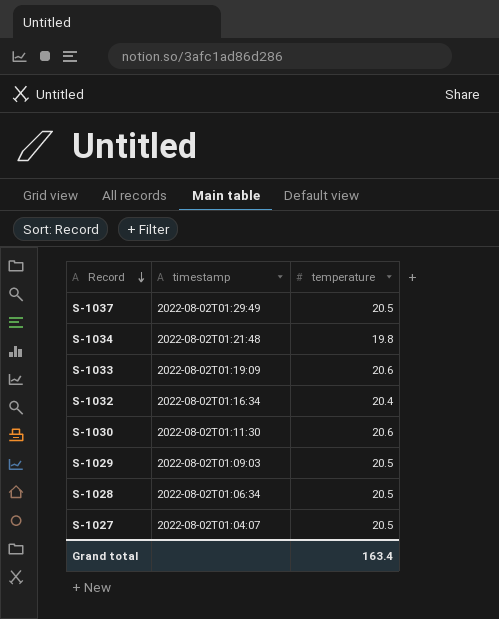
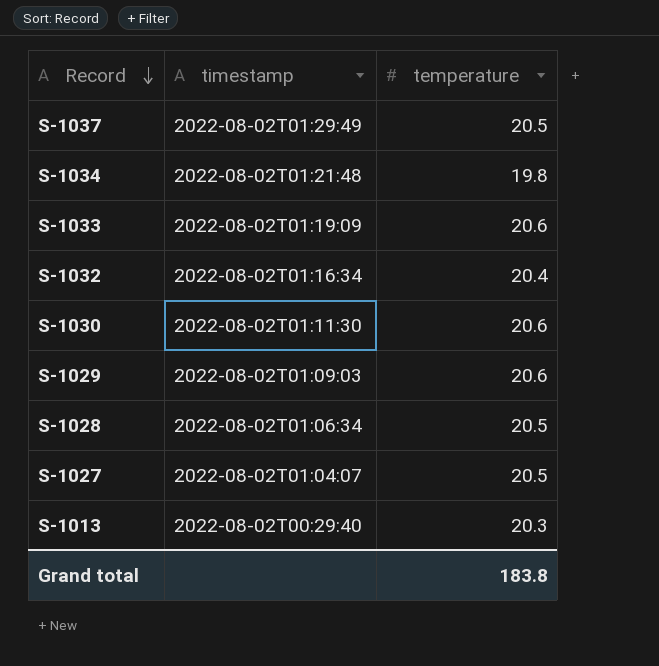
S-1029 | temperature: 20.5 -> 20.6
row S-1013: none -> 2022-08-02T00:29:40 | 20.3
Grand total | temperature: 163.4 -> 183.8

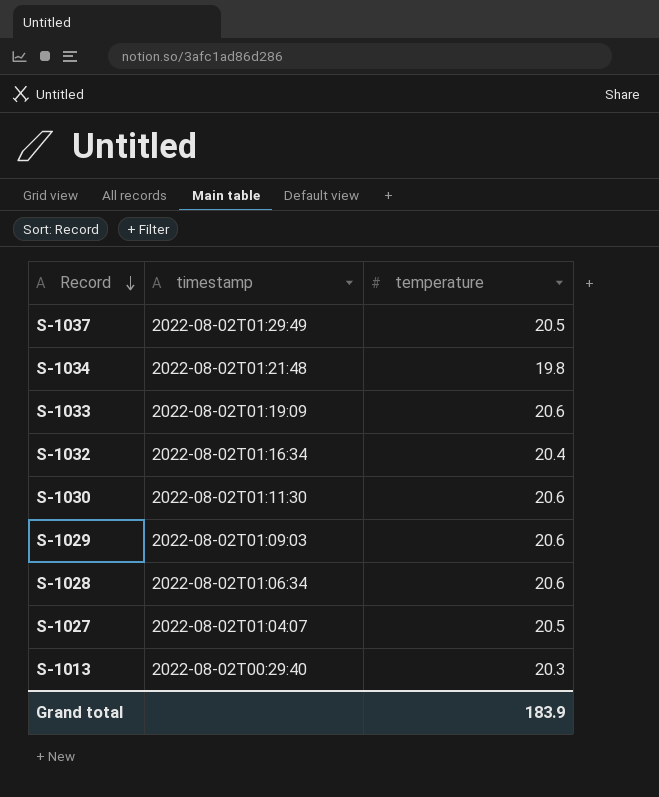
S-1028 | temperature: 20.5 -> 20.6
Grand total | temperature: 183.8 -> 183.9

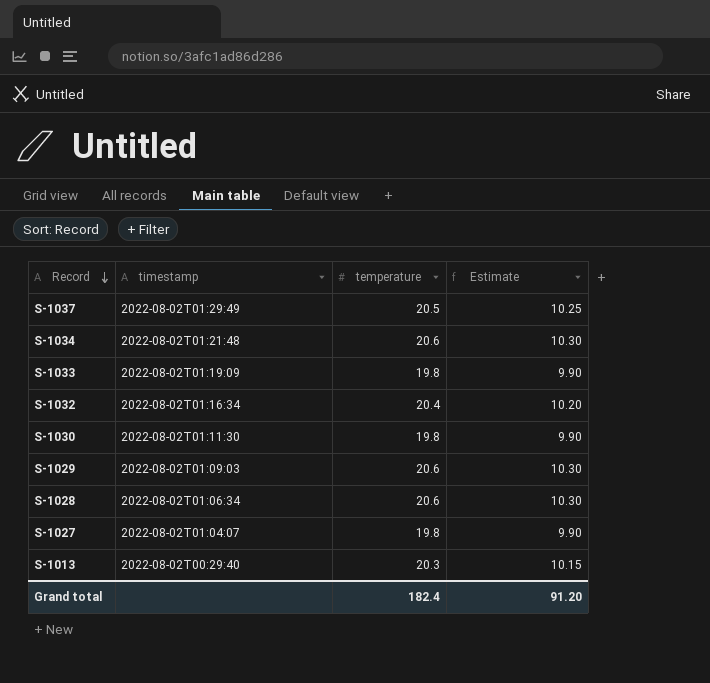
column Estimate | formula: none -> [temperature] * 0.5
S-1034 | temperature: 19.8 -> 20.6
S-1033 | temperature: 20.6 -> 19.8
S-1030 | temperature: 20.6 -> 19.8
S-1027 | temperature: 20.5 -> 19.8
Grand total | temperature: 183.9 -> 182.4

